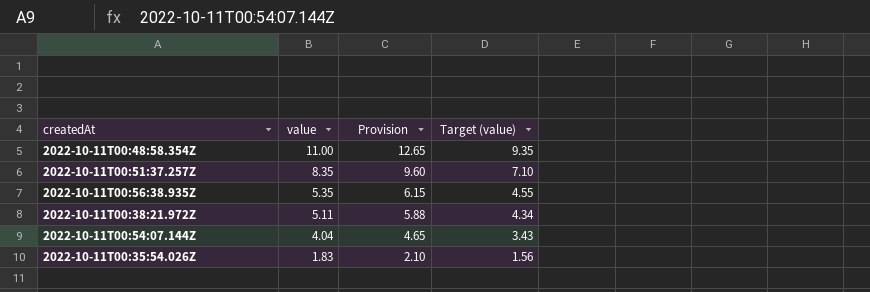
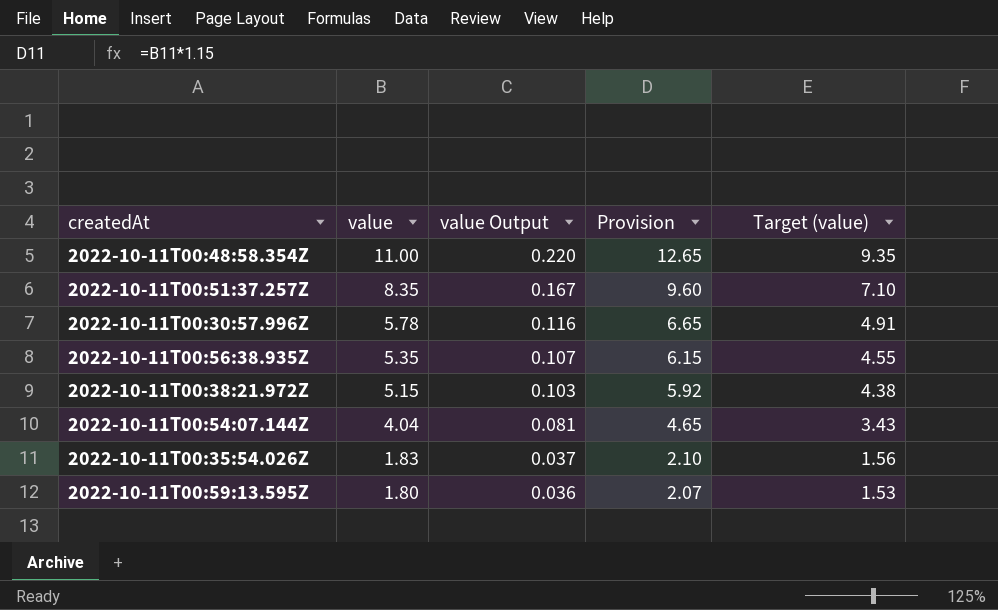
column value Output | formula: none -> [value] * 0.02
row 2022-10-11T00:30:57.996Z: none -> 5.78 | 0.116 | 6.65 | 4.91
2022-10-11T00:38:21.972Z | value: 5.11 -> 5.15
2022-10-11T00:38:21.972Z | Provision: 5.88 -> 5.92
2022-10-11T00:38:21.972Z | Target (value): 4.34 -> 4.38
row 2022-10-11T00:59:13.595Z: none -> 1.80 | 0.036 | 2.07 | 1.53

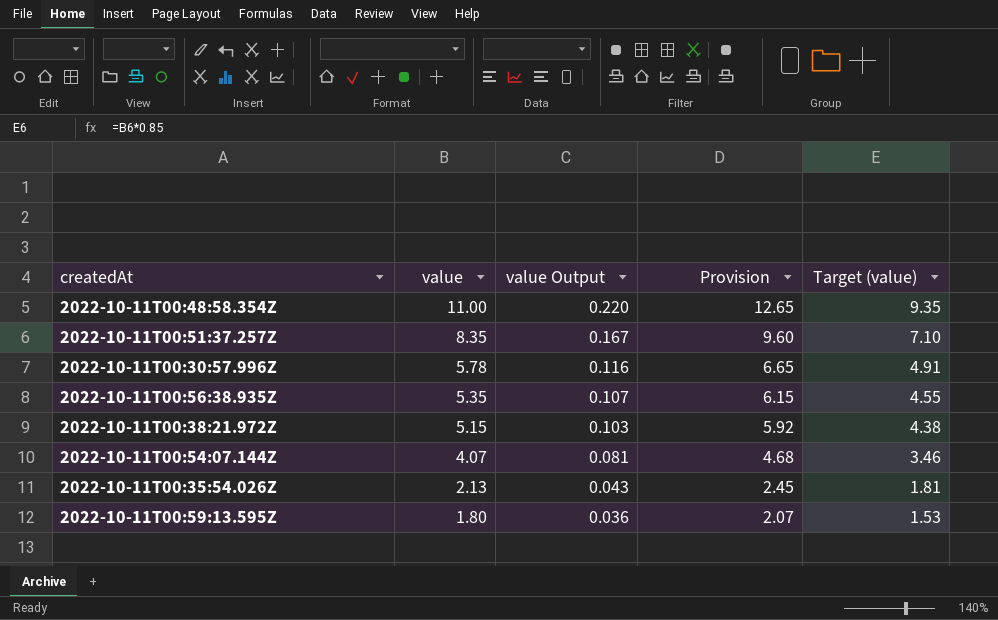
2022-10-11T00:54:07.144Z | value: 4.04 -> 4.07
2022-10-11T00:54:07.144Z | Provision: 4.65 -> 4.68
2022-10-11T00:54:07.144Z | Target (value): 3.43 -> 3.46
2022-10-11T00:35:54.026Z | value: 1.83 -> 2.13
2022-10-11T00:35:54.026Z | value Output: 0.037 -> 0.043
2022-10-11T00:35:54.026Z | Provision: 2.10 -> 2.45
2022-10-11T00:35:54.026Z | Target (value): 1.56 -> 1.81

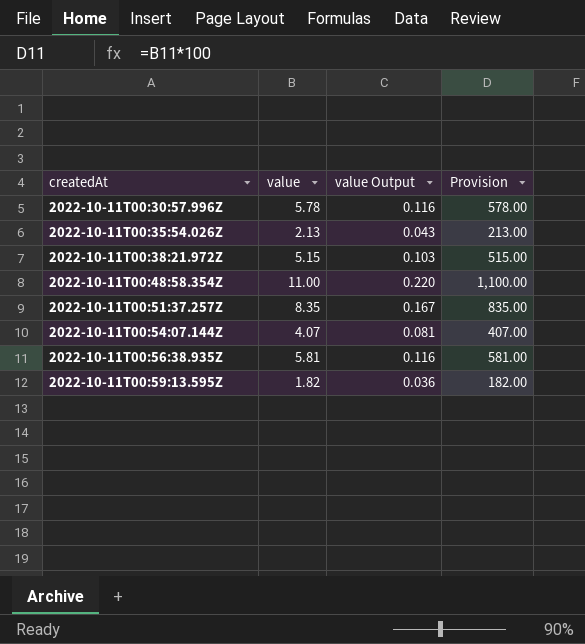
row order: value descending -> createdAt ascending
column Target (value) | formula: [value] * 0.85 -> none
column Provision | formula: [value] * 1.15 -> [value] * 100
2022-10-11T00:56:38.935Z | value: 5.35 -> 5.81
2022-10-11T00:56:38.935Z | value Output: 0.107 -> 0.116
2022-10-11T00:59:13.595Z | value: 1.80 -> 1.82

